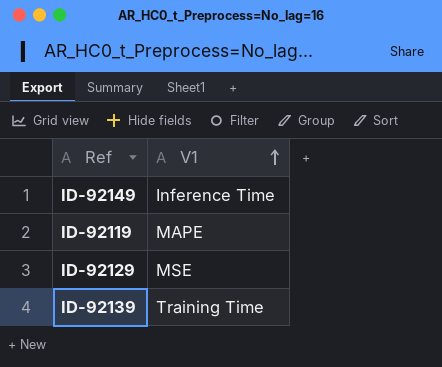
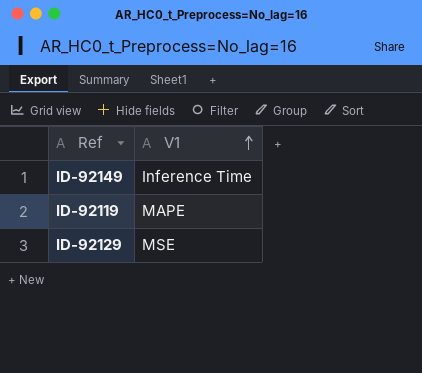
row ID-92139: Training Time -> none

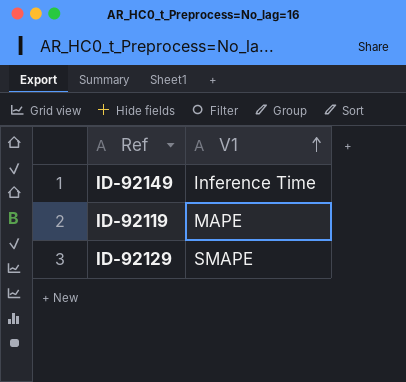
ID-92129 | V1: MSE -> SMAPE

